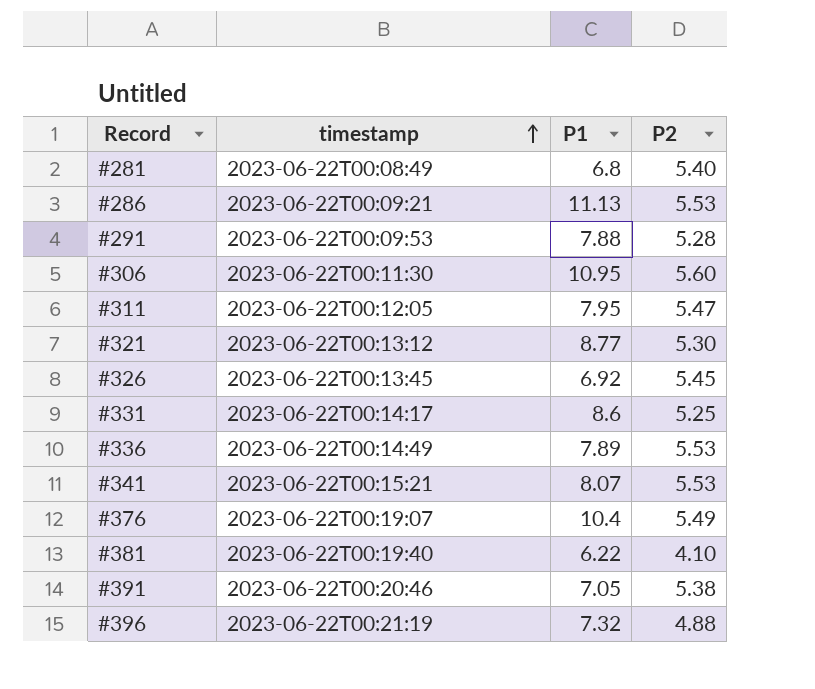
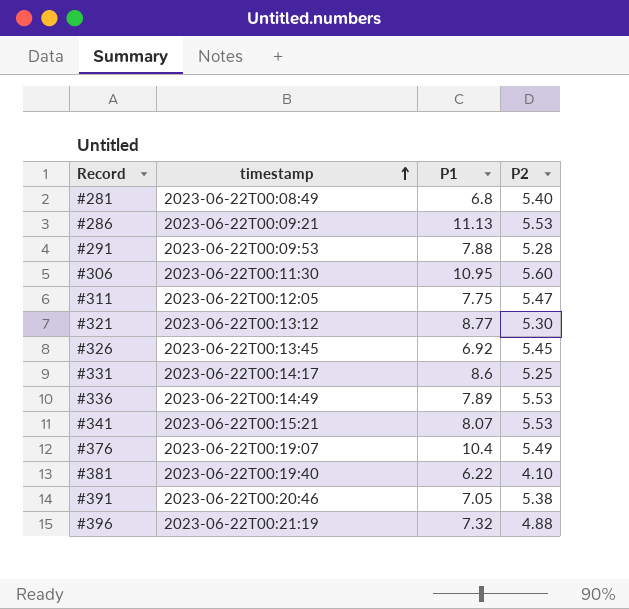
#311 | P1: 7.95 -> 7.75

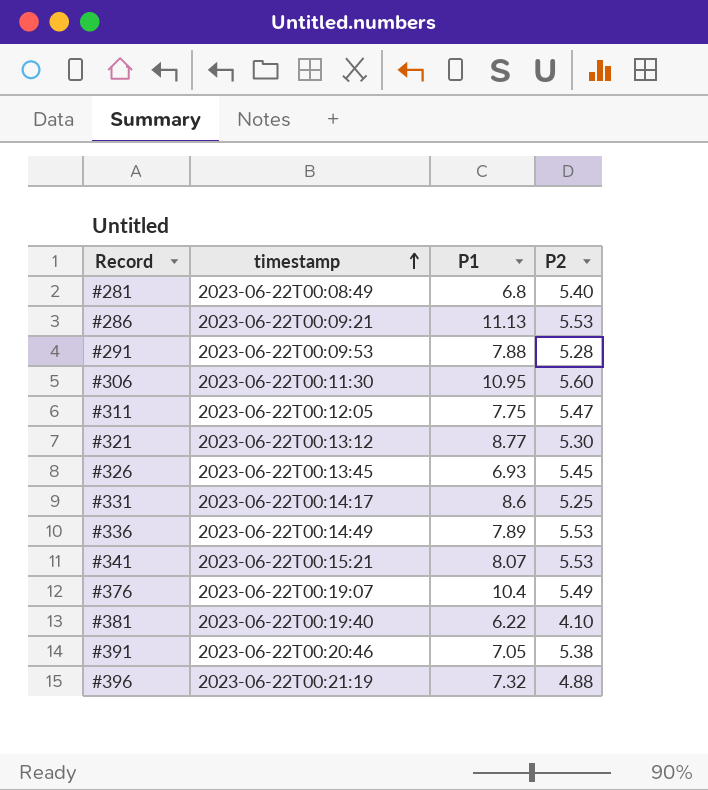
#326 | P1: 6.92 -> 6.93

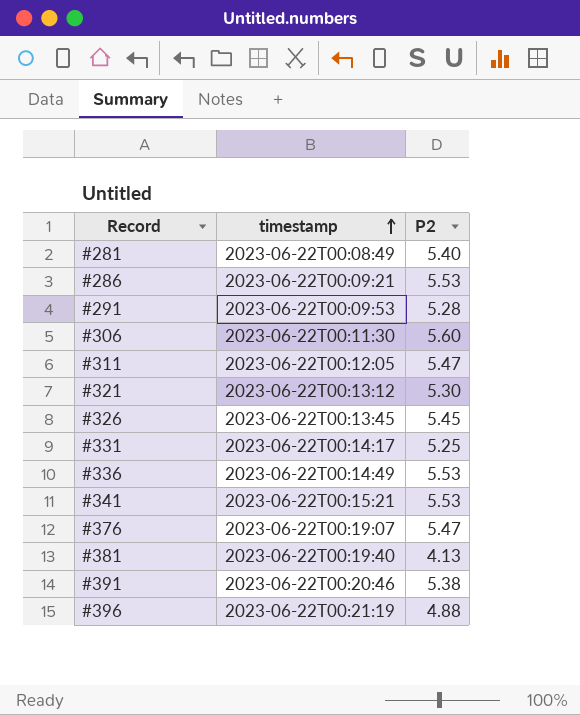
column P1 | position: 3 -> none
#376 | P2: 5.49 -> 5.47
#381 | P2: 4.10 -> 4.13

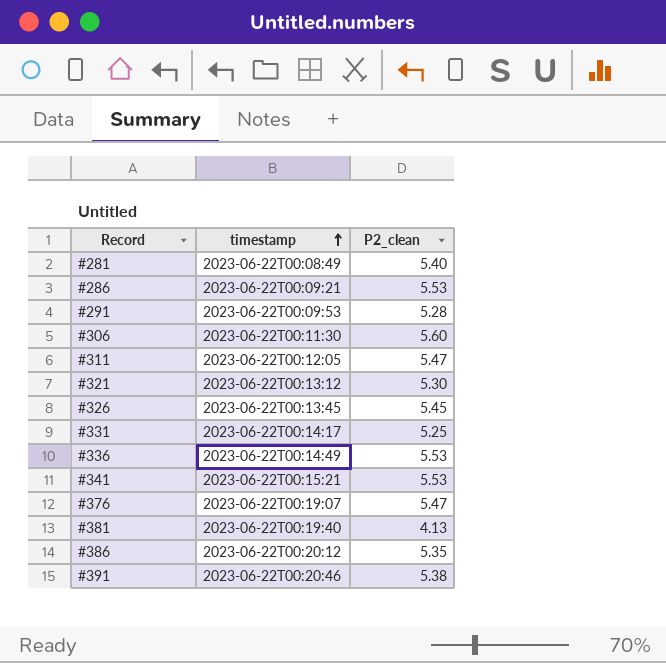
column name: P2 -> P2_clean
row #396: 2023-06-22T00:21:19 | 4.88 -> none
row #386: none -> 2023-06-22T00:20:12 | 5.35

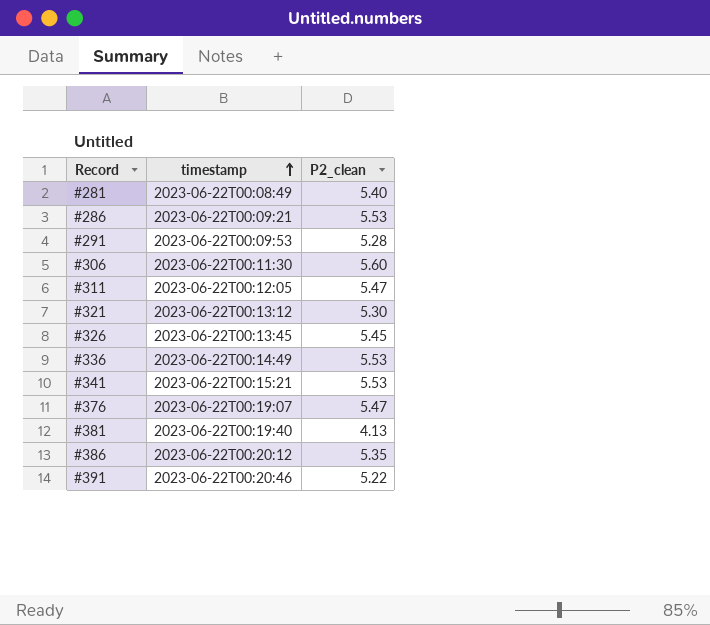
row #331: 2023-06-22T00:14:17 | 5.25 -> none
#391 | P2_clean: 5.38 -> 5.22

